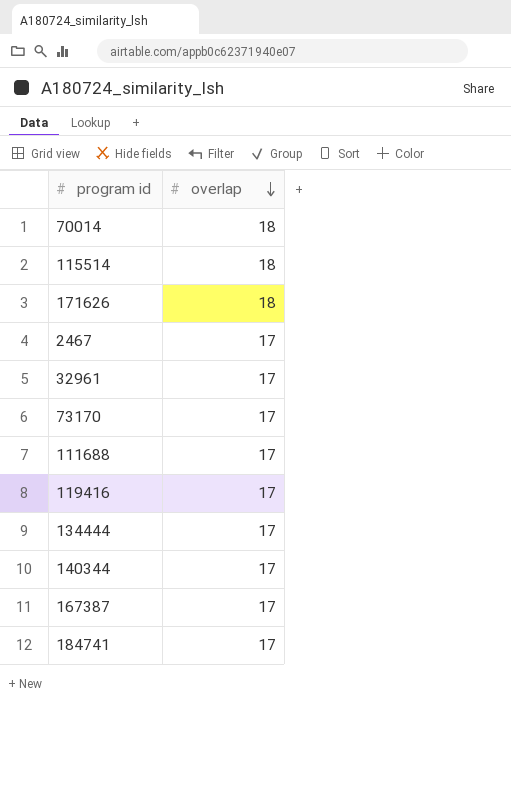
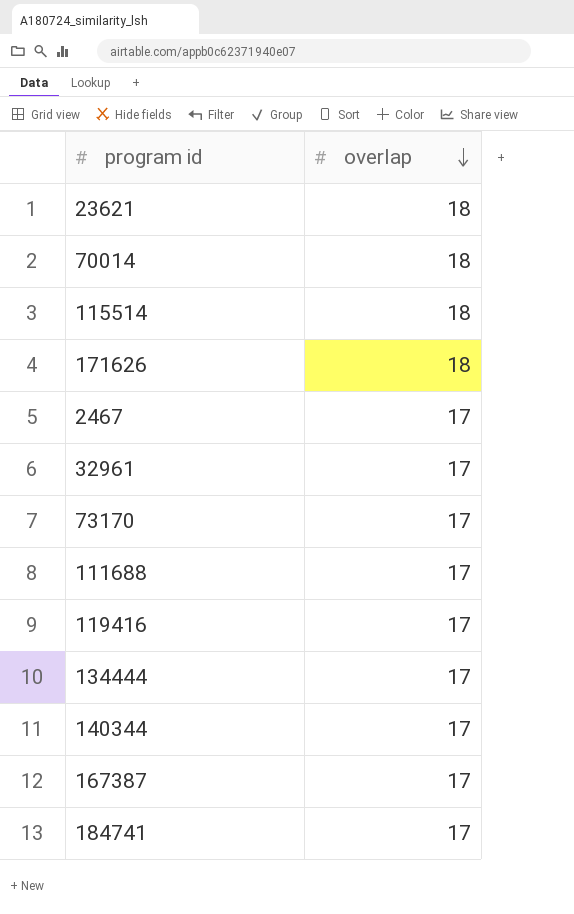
row 23621: none -> 18

